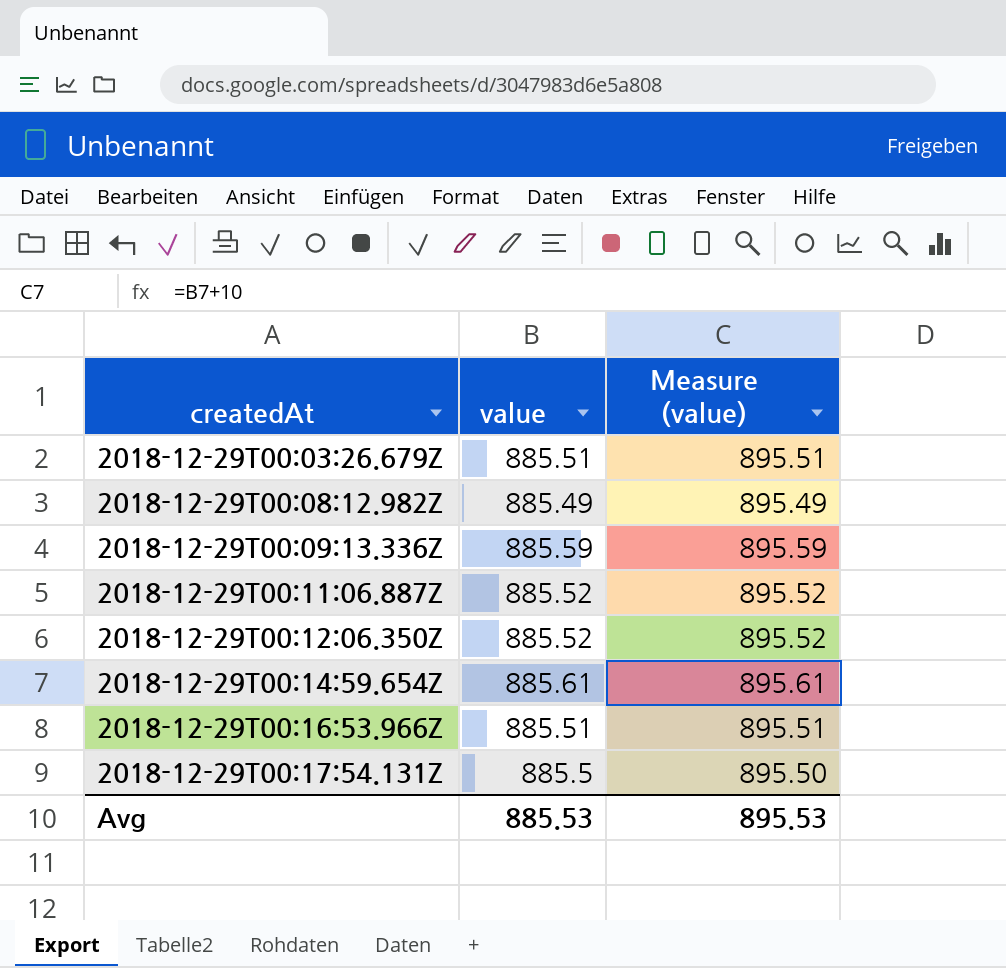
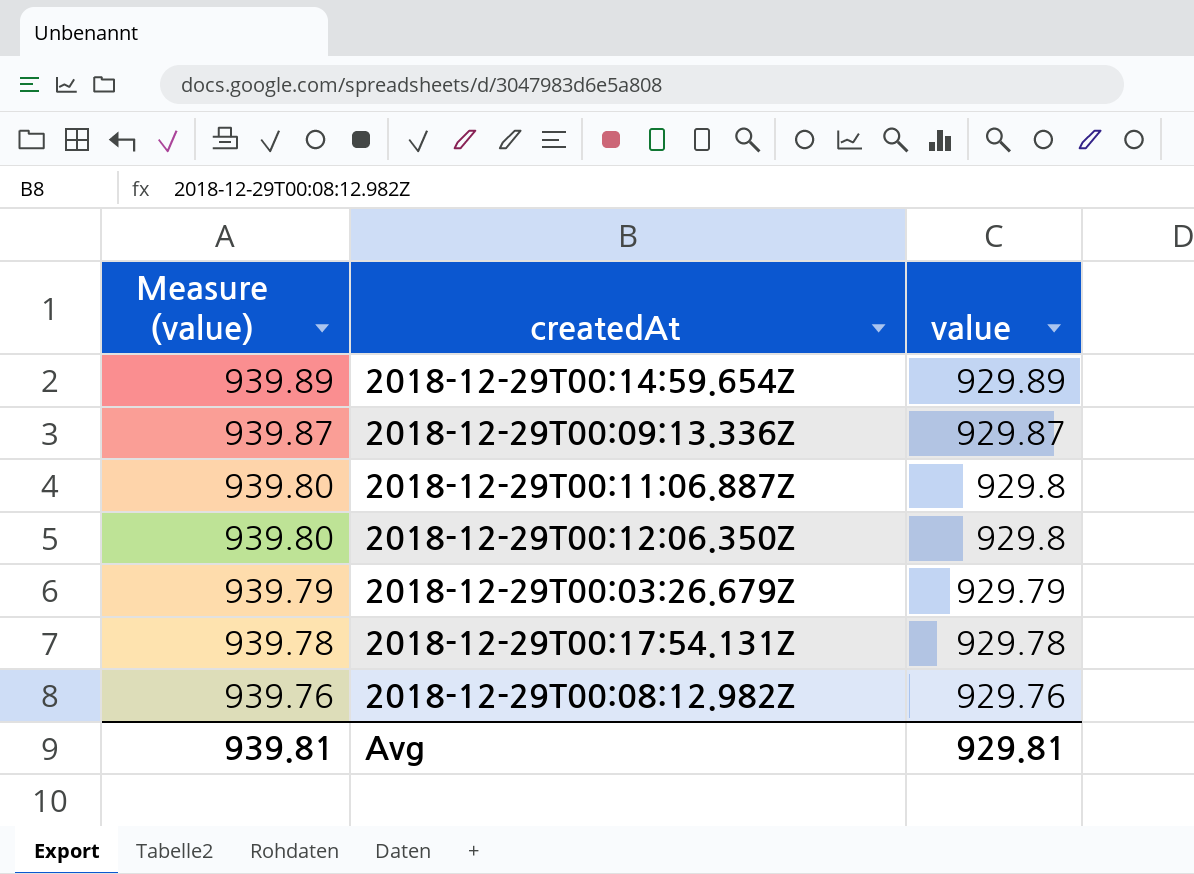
row order: createdAt ascending -> Measure (value) descending
column Measure (value) | position: 3 -> 1
row 2018-12-29T00:16:53.966Z: 885.51 | 895.51 -> none
2018-12-29T00:14:59.654Z | Measure (value): 895.61 -> 939.89
2018-12-29T00:14:59.654Z | value: 885.61 -> 929.89
2018-12-29T00:09:13.336Z | Measure (value): 895.59 -> 939.87
2018-12-29T00:09:13.336Z | value: 885.59 -> 929.87
2018-12-29T00:11:06.887Z | Measure (value): 895.52 -> 939.80
2018-12-29T00:11:06.887Z | value: 885.52 -> 929.8
2018-12-29T00:12:06.350Z | Measure (value): 895.52 -> 939.80
2018-12-29T00:12:06.350Z | value: 885.52 -> 929.8
2018-12-29T00:03:26.679Z | Measure (value): 895.51 -> 939.79
2018-12-29T00:03:26.679Z | value: 885.51 -> 929.79
2018-12-29T00:17:54.131Z | Measure (value): 895.50 -> 939.78
2018-12-29T00:17:54.131Z | value: 885.5 -> 929.78
2018-12-29T00:08:12.982Z | Measure (value): 895.49 -> 939.76
2018-12-29T00:08:12.982Z | value: 885.49 -> 929.76
Avg | Measure (value): 895.53 -> 939.81
Avg | value: 885.53 -> 929.81

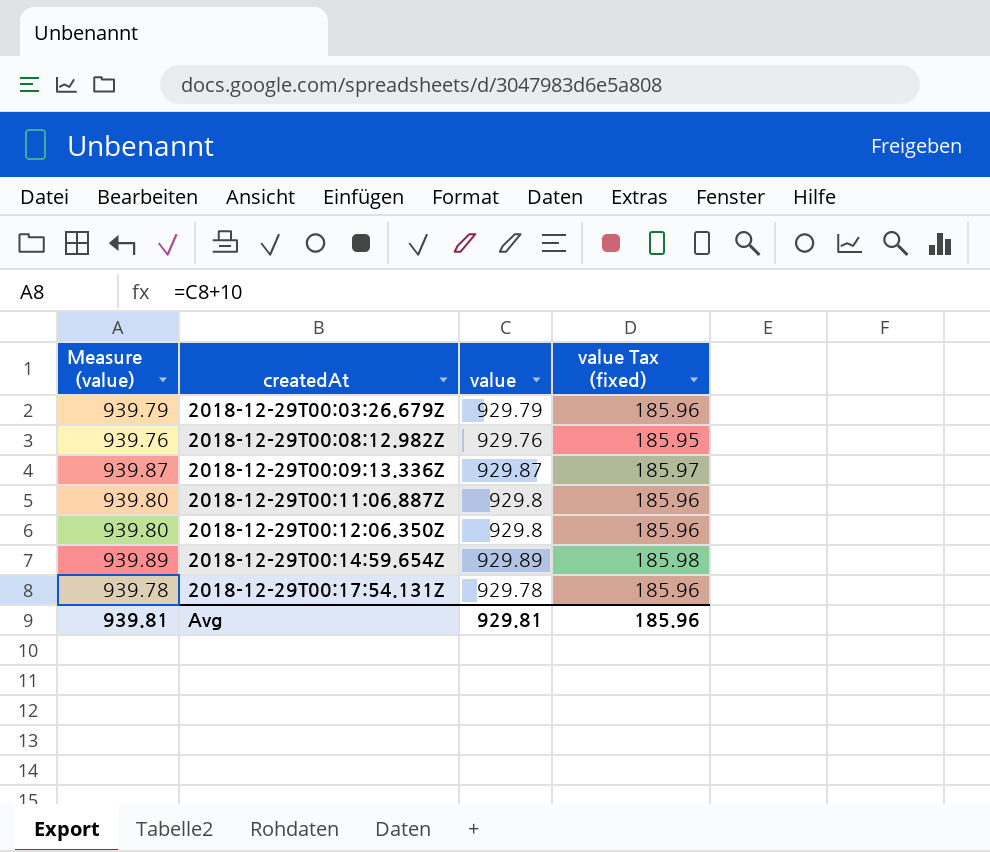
row order: Measure (value) descending -> createdAt ascending
column value Tax (fixed) | formula: none -> [value] * 0.2

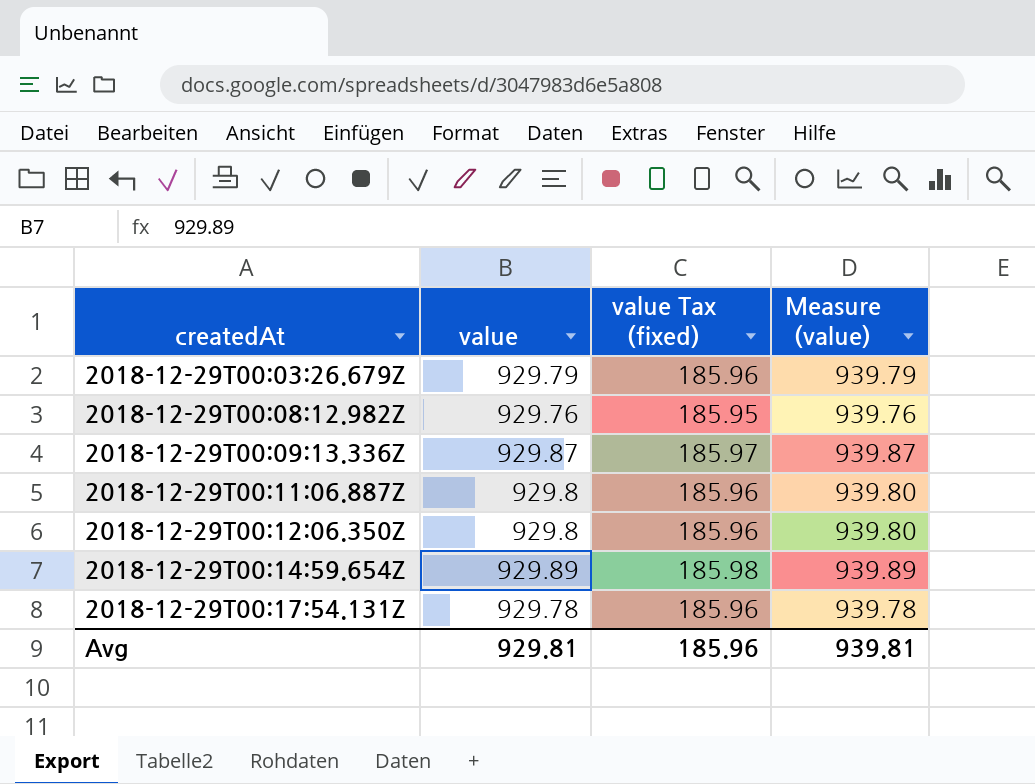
column Measure (value) | position: 1 -> 4

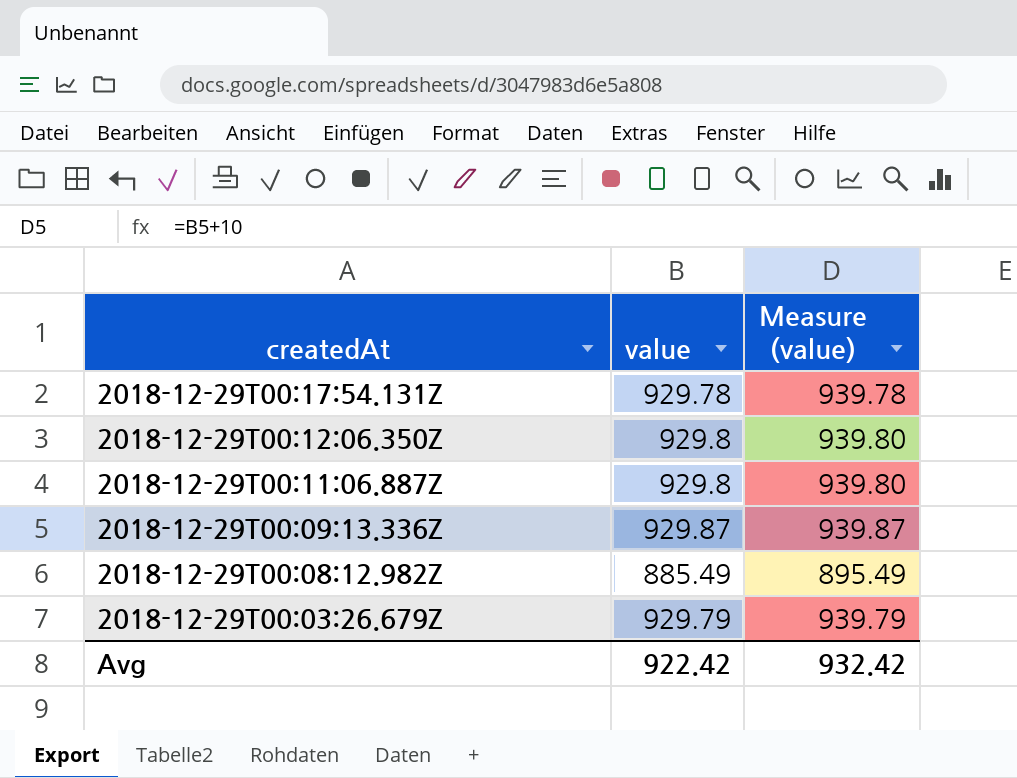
row order: createdAt ascending -> createdAt descending
column value Tax (fixed) | formula: [value] * 0.2 -> none
row 2018-12-29T00:14:59.654Z: 929.89 | 185.98 | 939.89 -> none
2018-12-29T00:08:12.982Z | value: 929.76 -> 885.49
2018-12-29T00:08:12.982Z | Measure (value): 939.76 -> 895.49
Avg | value: 929.81 -> 922.42
Avg | Measure (value): 939.81 -> 932.42

